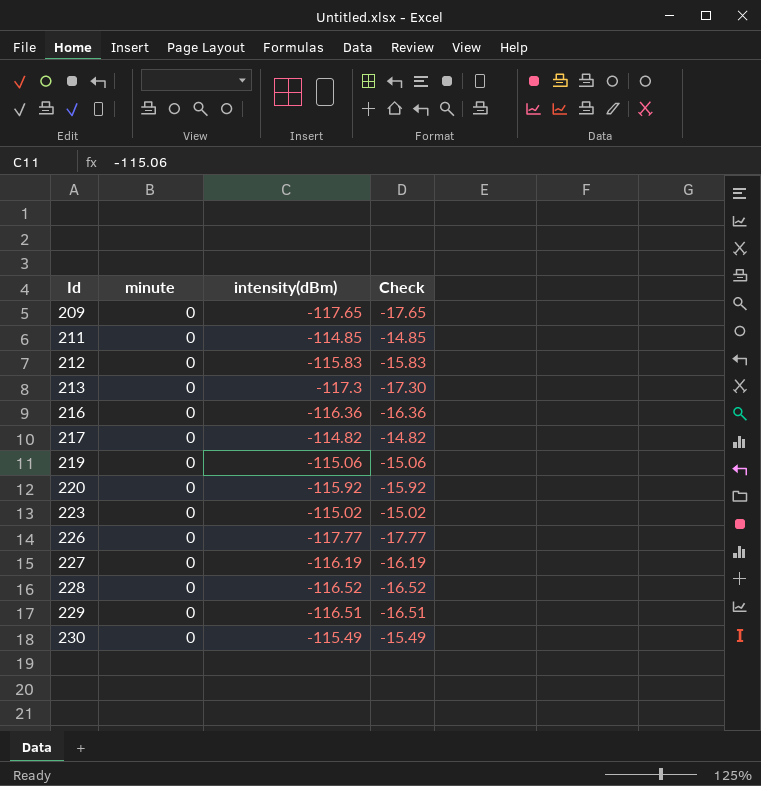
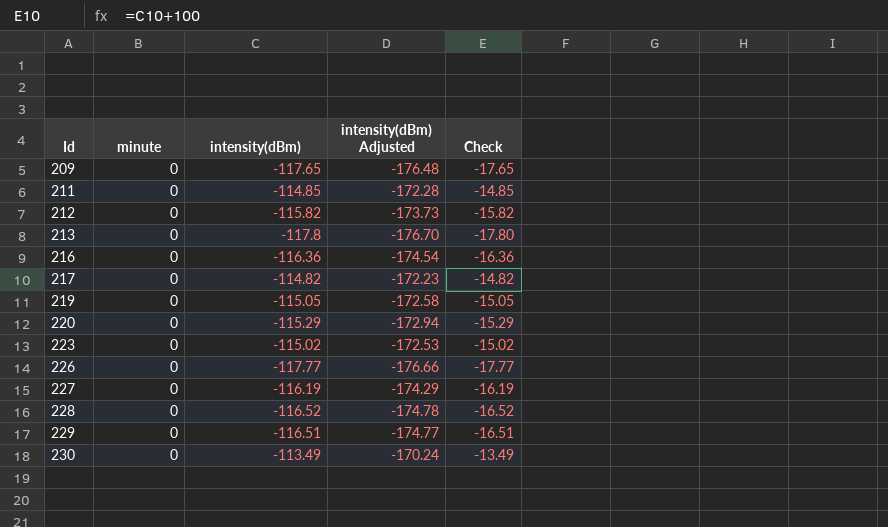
column intensity(dBm) Adjusted | formula: none -> [intensity(dBm)] * 1.5
212 | intensity(dBm): -115.83 -> -115.82
212 | Check: -15.83 -> -15.82
213 | intensity(dBm): -117.3 -> -117.8
213 | Check: -17.30 -> -17.80
219 | intensity(dBm): -115.06 -> -115.05
219 | Check: -15.06 -> -15.05
220 | intensity(dBm): -115.92 -> -115.29
220 | Check: -15.92 -> -15.29
230 | intensity(dBm): -115.49 -> -113.49
230 | Check: -15.49 -> -13.49

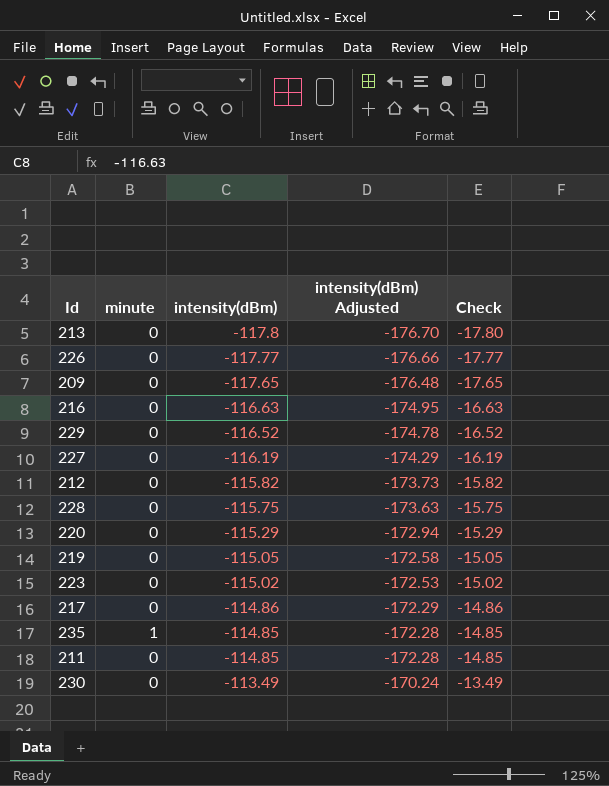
row order: Id ascending -> intensity(dBm) ascending
216 | intensity(dBm): -116.36 -> -116.63
216 | intensity(dBm) Adjusted: -174.54 -> -174.95
216 | Check: -16.36 -> -16.63
229 | intensity(dBm): -116.51 -> -116.52
229 | intensity(dBm) Adjusted: -174.77 -> -174.78
229 | Check: -16.51 -> -16.52
228 | intensity(dBm): -116.52 -> -115.75
228 | intensity(dBm) Adjusted: -174.78 -> -173.63
228 | Check: -16.52 -> -15.75
217 | intensity(dBm): -114.82 -> -114.86
217 | intensity(dBm) Adjusted: -172.23 -> -172.29
217 | Check: -14.82 -> -14.86
row 235: none -> 1 | -114.85 | -172.28 | -14.85

